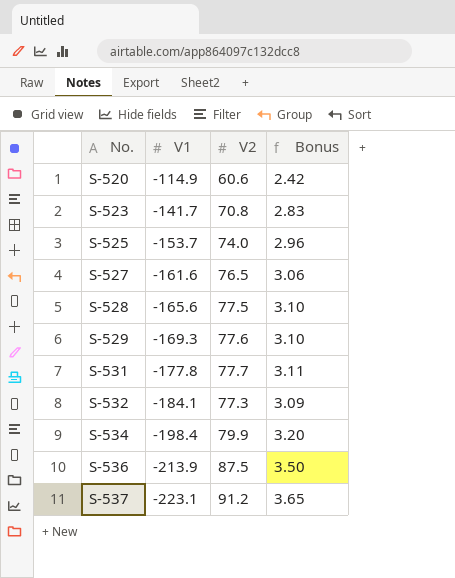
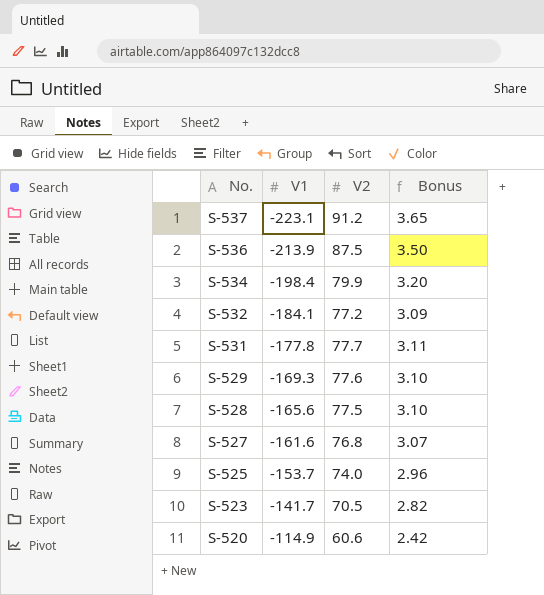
row order: No. ascending -> No. descending
S-532 | V2: 77.3 -> 77.2
S-527 | V2: 76.5 -> 76.8
S-527 | Bonus: 3.06 -> 3.07
S-523 | V2: 70.8 -> 70.5
S-523 | Bonus: 2.83 -> 2.82

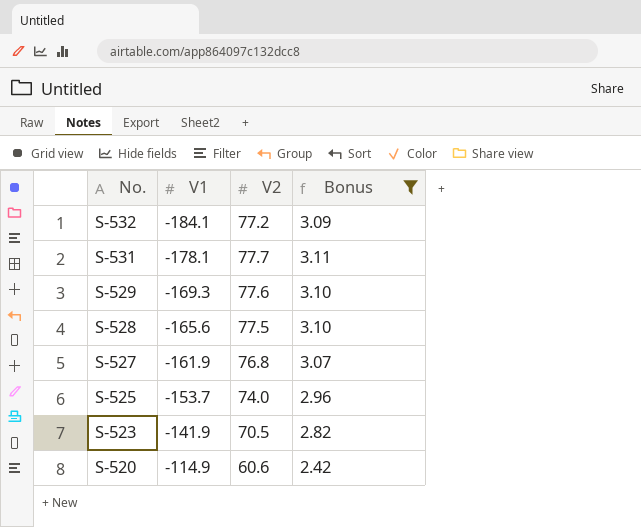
filter: none -> Bonus <= 3.11
S-531 | V1: -177.8 -> -178.1
S-527 | V1: -161.6 -> -161.9
S-523 | V1: -141.7 -> -141.9

